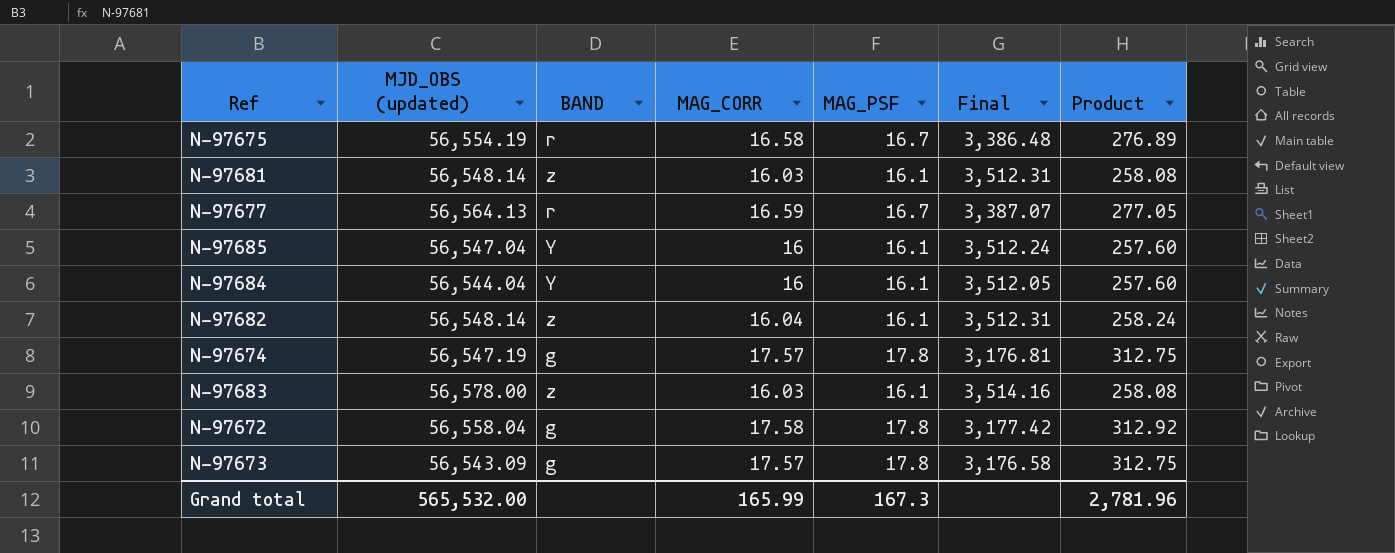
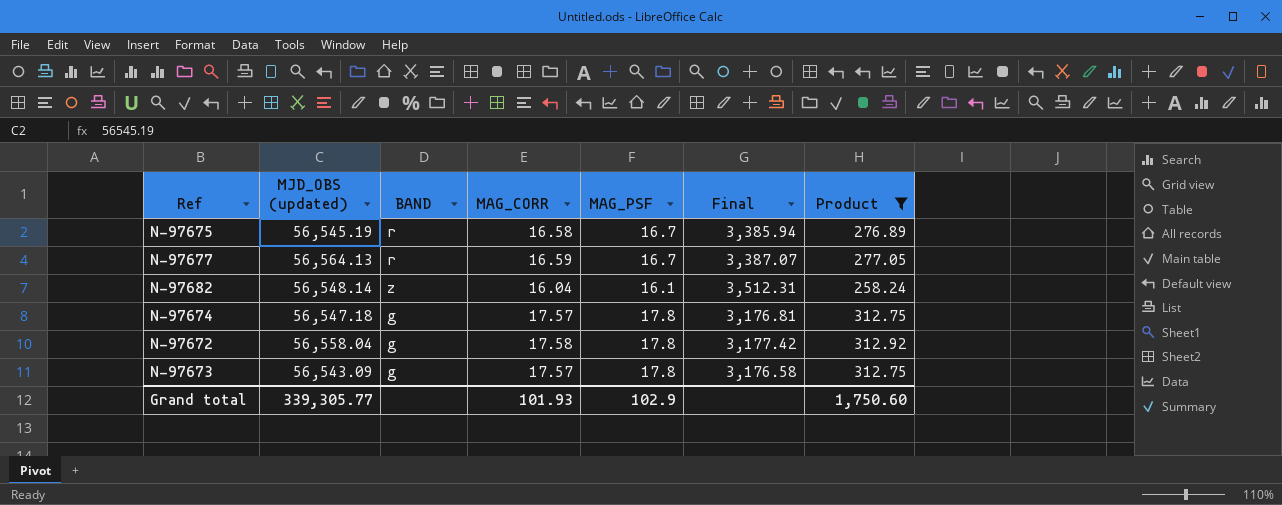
filter: none -> Product >= 258.24
N-97675 | MJD_OBS (updated): 56,554.19 -> 56,545.19
N-97675 | Final: 3,386.48 -> 3,385.94
N-97674 | MJD_OBS (updated): 56,547.19 -> 56,547.18
Grand total | MJD_OBS (updated): 565,532.00 -> 339,305.77
Grand total | MAG_CORR: 165.99 -> 101.93
Grand total | MAG_PSF: 167.3 -> 102.9
Grand total | Product: 2,781.96 -> 1,750.60

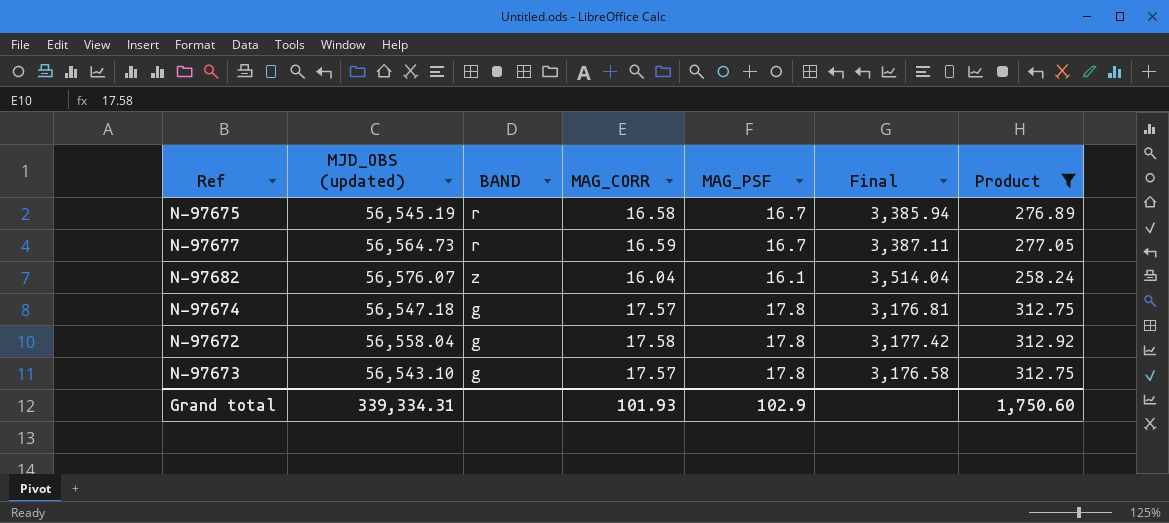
N-97677 | MJD_OBS (updated): 56,564.13 -> 56,564.73
N-97677 | Final: 3,387.07 -> 3,387.11
N-97682 | MJD_OBS (updated): 56,548.14 -> 56,576.07
N-97682 | Final: 3,512.31 -> 3,514.04
N-97673 | MJD_OBS (updated): 56,543.09 -> 56,543.10
Grand total | MJD_OBS (updated): 339,305.77 -> 339,334.31

